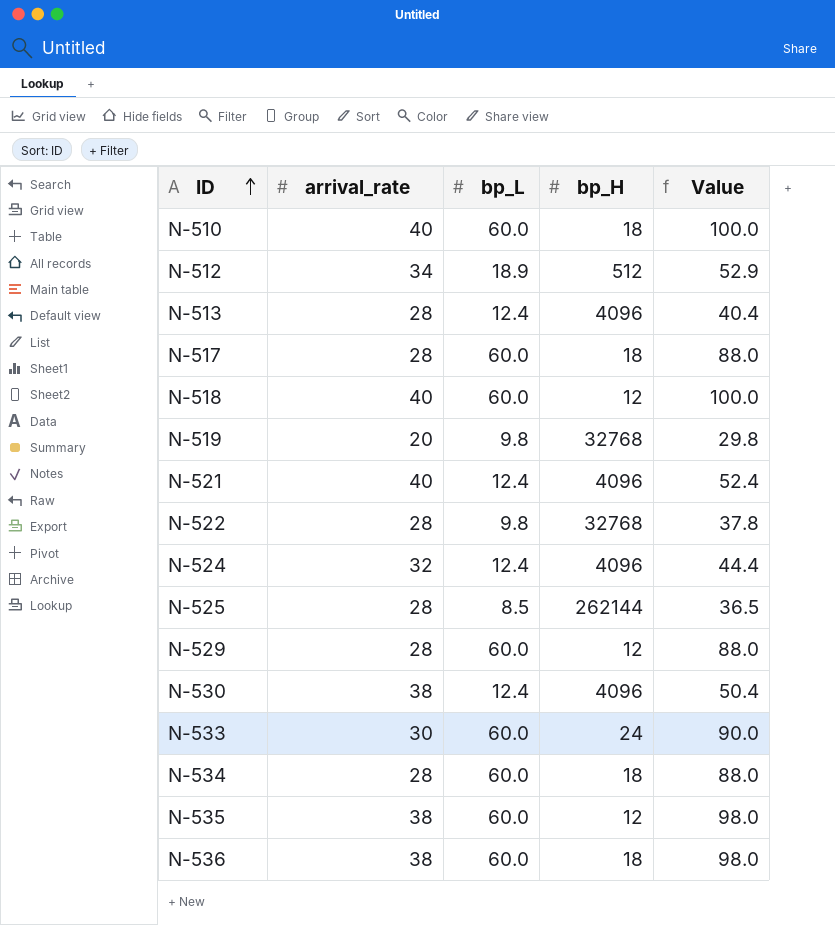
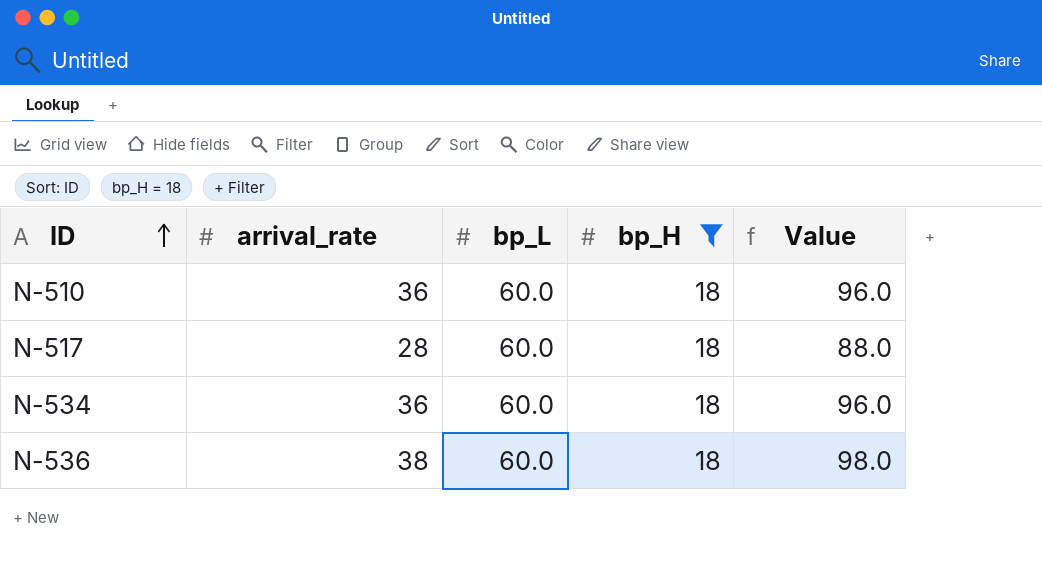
filter: none -> bp_H = 18
N-510 | arrival_rate: 40 -> 36
N-510 | Value: 100.0 -> 96.0
N-534 | arrival_rate: 28 -> 36
N-534 | Value: 88.0 -> 96.0

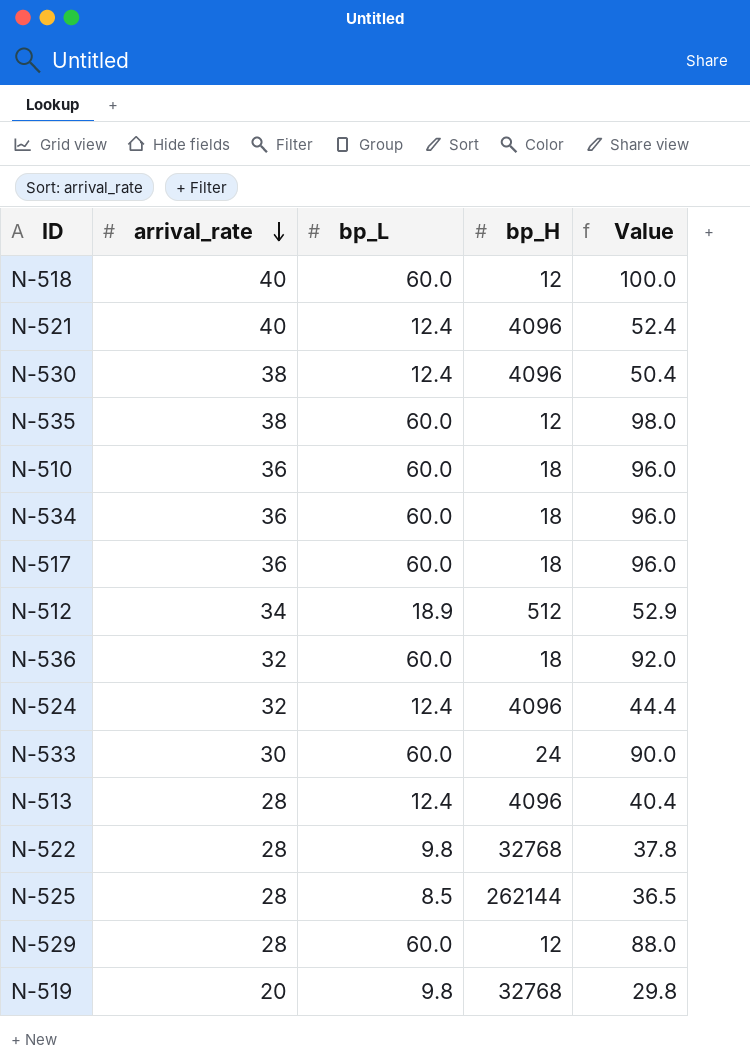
filter: bp_H = 18 -> none
row order: ID ascending -> arrival_rate descending
N-517 | arrival_rate: 28 -> 36
N-517 | Value: 88.0 -> 96.0
N-536 | arrival_rate: 38 -> 32
N-536 | Value: 98.0 -> 92.0

